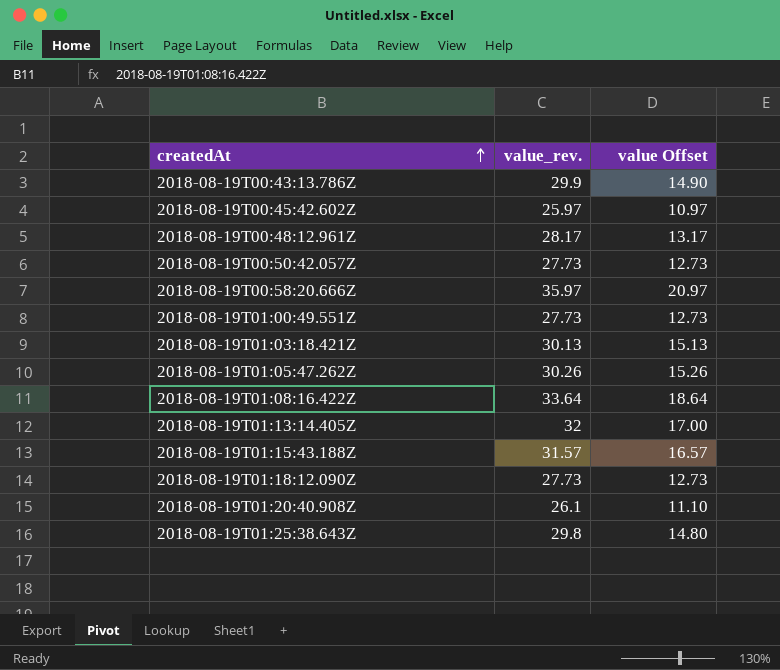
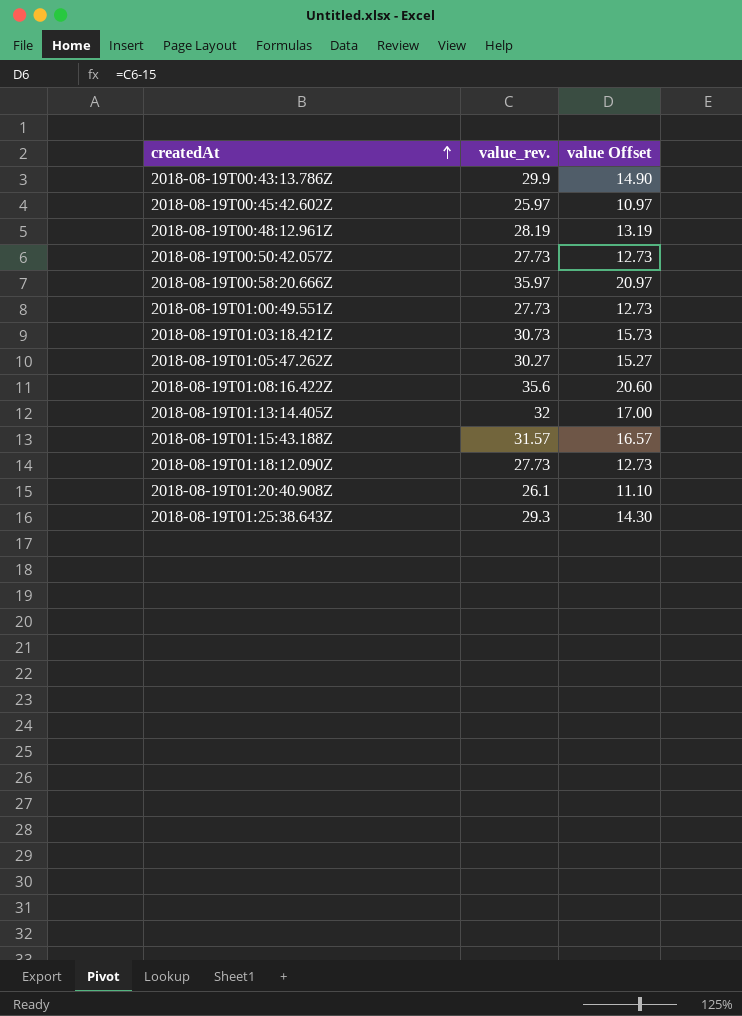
2018-08-19T00:48:12.961Z | value_rev.: 28.17 -> 28.19
2018-08-19T00:48:12.961Z | value Offset: 13.17 -> 13.19
2018-08-19T01:03:18.421Z | value_rev.: 30.13 -> 30.73
2018-08-19T01:03:18.421Z | value Offset: 15.13 -> 15.73
2018-08-19T01:05:47.262Z | value_rev.: 30.26 -> 30.27
2018-08-19T01:05:47.262Z | value Offset: 15.26 -> 15.27
2018-08-19T01:08:16.422Z | value_rev.: 33.64 -> 35.6
2018-08-19T01:08:16.422Z | value Offset: 18.64 -> 20.60
2018-08-19T01:25:38.643Z | value_rev.: 29.8 -> 29.3
2018-08-19T01:25:38.643Z | value Offset: 14.80 -> 14.30

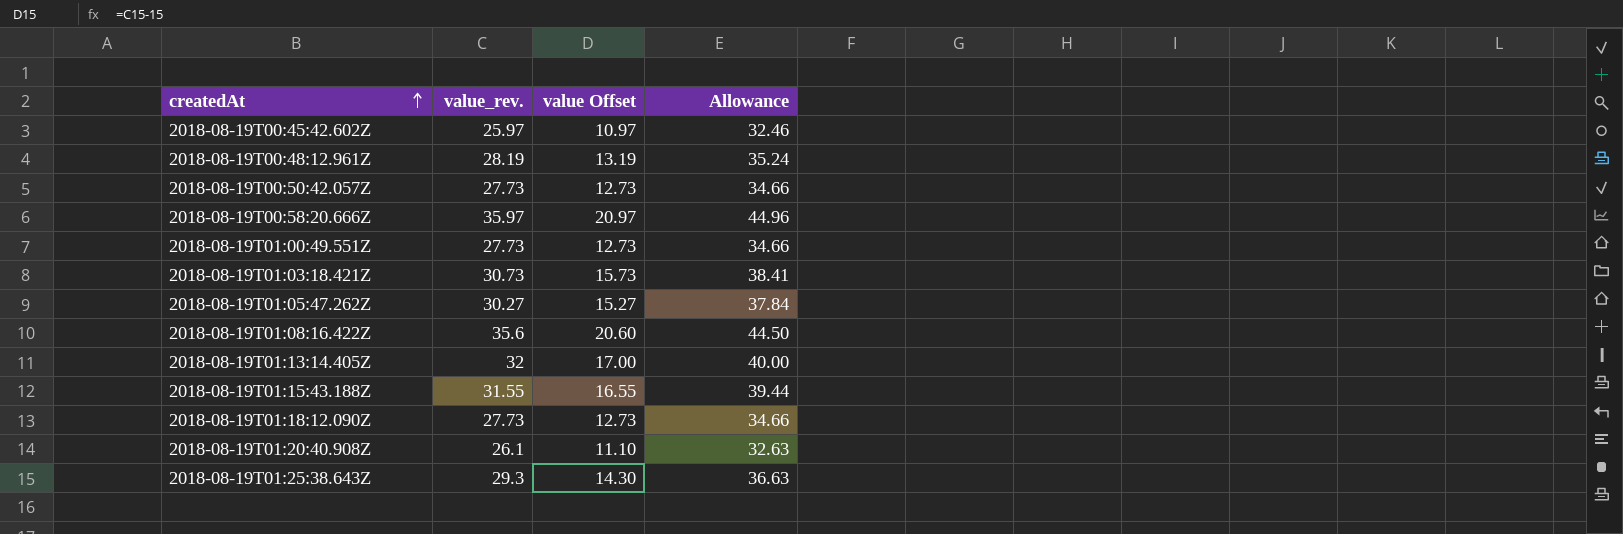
column Allowance | formula: none -> [value_rev.] * 1.25
row 2018-08-19T00:43:13.786Z: 29.9 | 14.90 -> none
2018-08-19T01:15:43.188Z | value_rev.: 31.57 -> 31.55
2018-08-19T01:15:43.188Z | value Offset: 16.57 -> 16.55

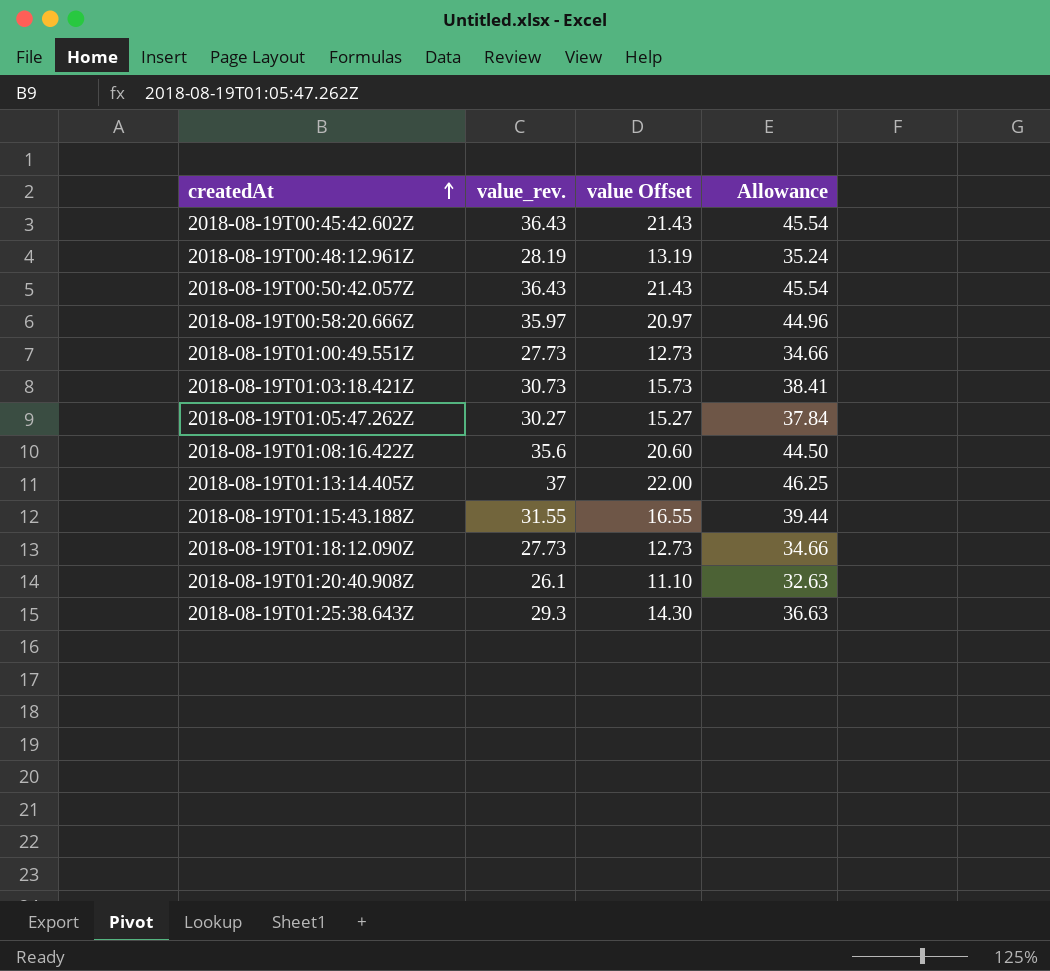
2018-08-19T00:45:42.602Z | value_rev.: 25.97 -> 36.43
2018-08-19T00:45:42.602Z | value Offset: 10.97 -> 21.43
2018-08-19T00:45:42.602Z | Allowance: 32.46 -> 45.54
2018-08-19T00:50:42.057Z | value_rev.: 27.73 -> 36.43
2018-08-19T00:50:42.057Z | value Offset: 12.73 -> 21.43
2018-08-19T00:50:42.057Z | Allowance: 34.66 -> 45.54
2018-08-19T01:13:14.405Z | value_rev.: 32 -> 37
2018-08-19T01:13:14.405Z | value Offset: 17.00 -> 22.00
2018-08-19T01:13:14.405Z | Allowance: 40.00 -> 46.25

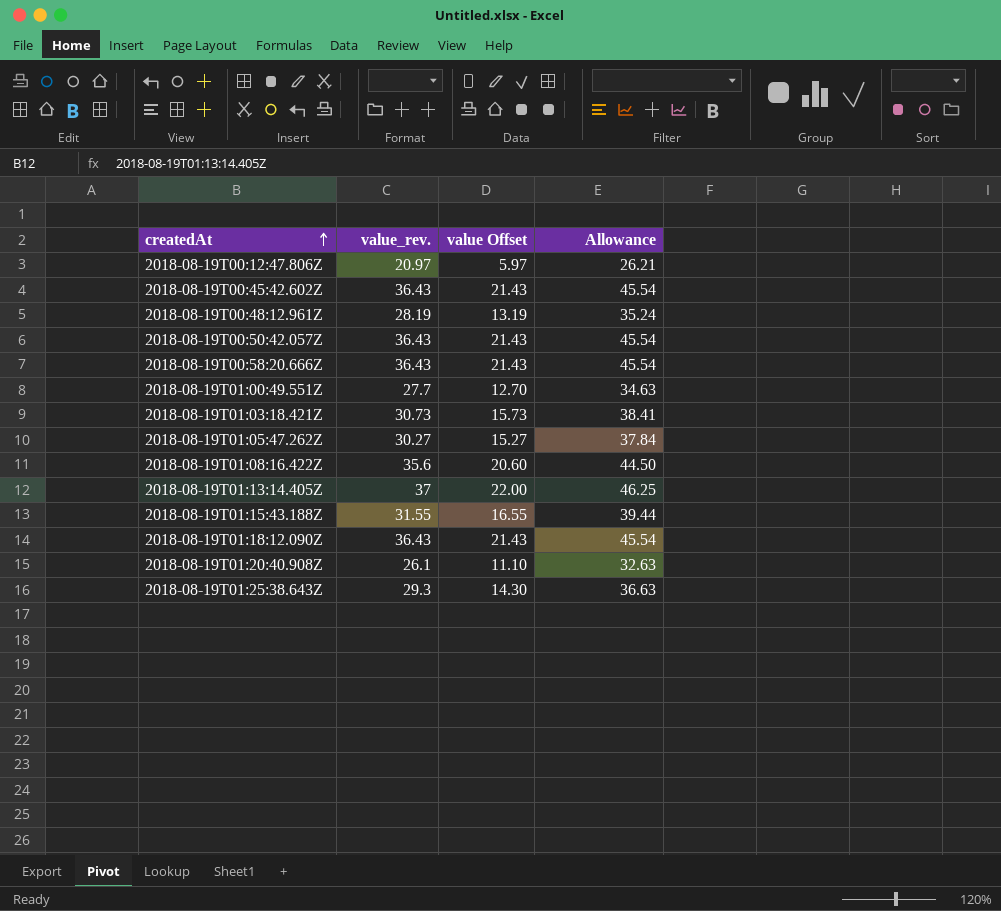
row 2018-08-19T00:12:47.806Z: none -> 20.97 | 5.97 | 26.21
2018-08-19T00:58:20.666Z | value_rev.: 35.97 -> 36.43
2018-08-19T00:58:20.666Z | value Offset: 20.97 -> 21.43
2018-08-19T00:58:20.666Z | Allowance: 44.96 -> 45.54
2018-08-19T01:00:49.551Z | value_rev.: 27.73 -> 27.7
2018-08-19T01:00:49.551Z | value Offset: 12.73 -> 12.70
2018-08-19T01:00:49.551Z | Allowance: 34.66 -> 34.63
2018-08-19T01:18:12.090Z | value_rev.: 27.73 -> 36.43
2018-08-19T01:18:12.090Z | value Offset: 12.73 -> 21.43
2018-08-19T01:18:12.090Z | Allowance: 34.66 -> 45.54

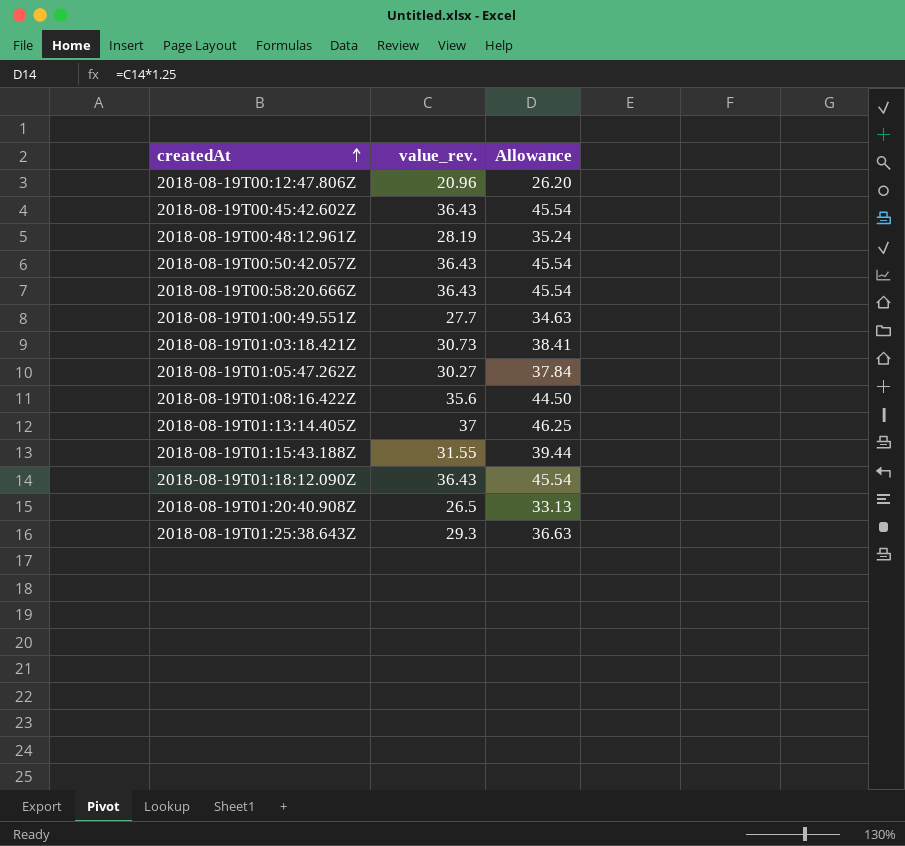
column value Offset | formula: [value_rev.] - 15 -> none
2018-08-19T00:12:47.806Z | value_rev.: 20.97 -> 20.96
2018-08-19T00:12:47.806Z | Allowance: 26.21 -> 26.20
2018-08-19T01:20:40.908Z | value_rev.: 26.1 -> 26.5
2018-08-19T01:20:40.908Z | Allowance: 32.63 -> 33.13

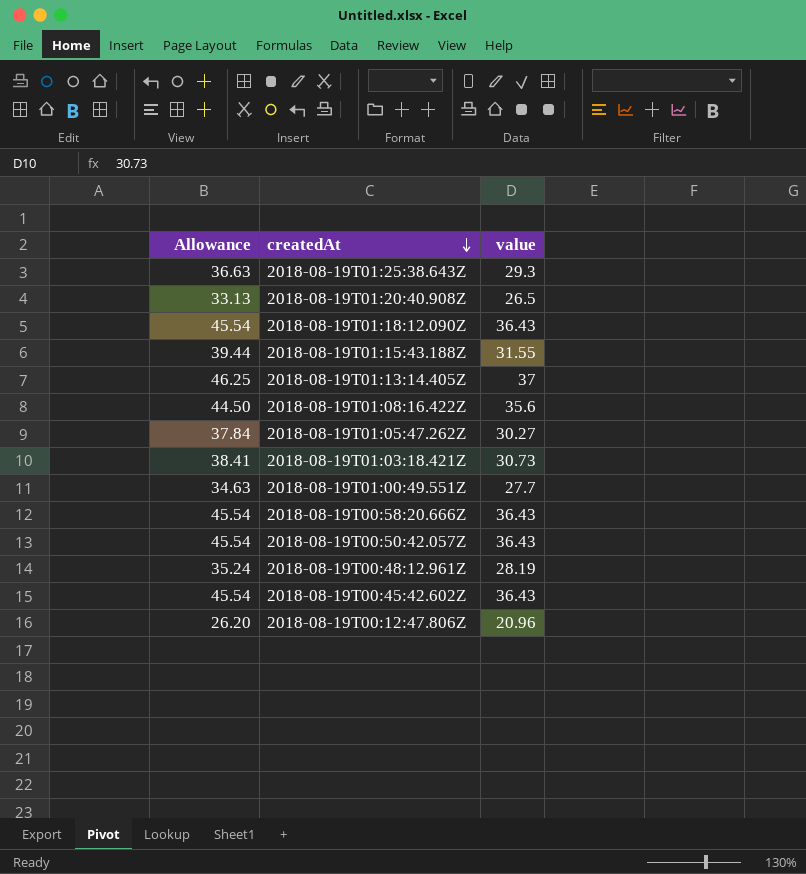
row order: createdAt ascending -> createdAt descending
column Allowance | position: 3 -> 1
column name: value_rev. -> value

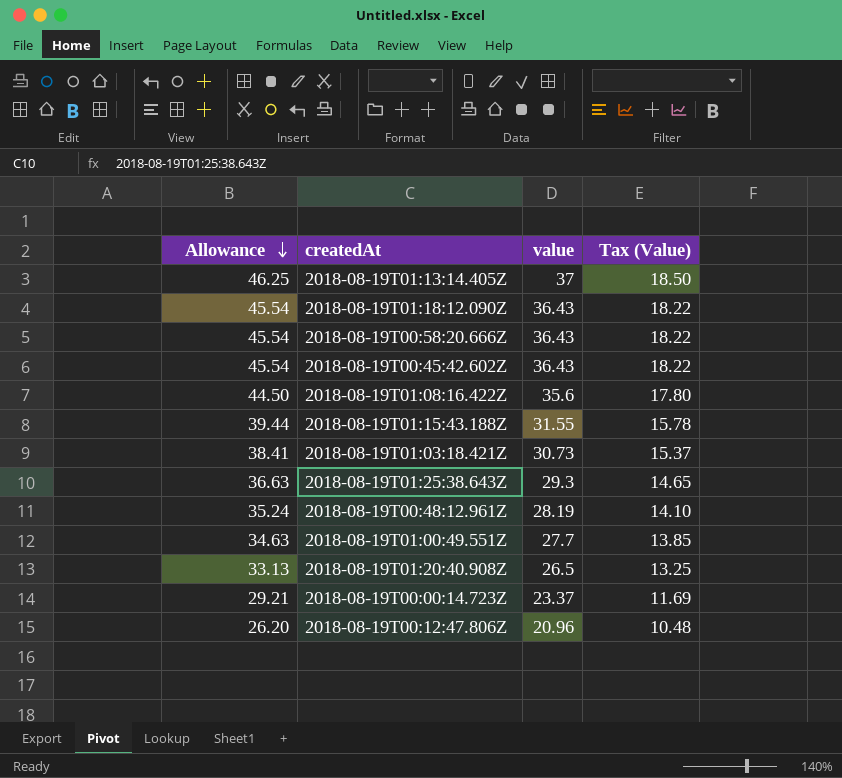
row order: createdAt descending -> Allowance descending
column Tax (Value) | formula: none -> [value] * 0.5
row 2018-08-19T01:05:47.262Z: 37.84 | 30.27 -> none
row 2018-08-19T00:50:42.057Z: 45.54 | 36.43 -> none
row 2018-08-19T00:00:14.723Z: none -> 29.21 | 23.37 | 11.69

